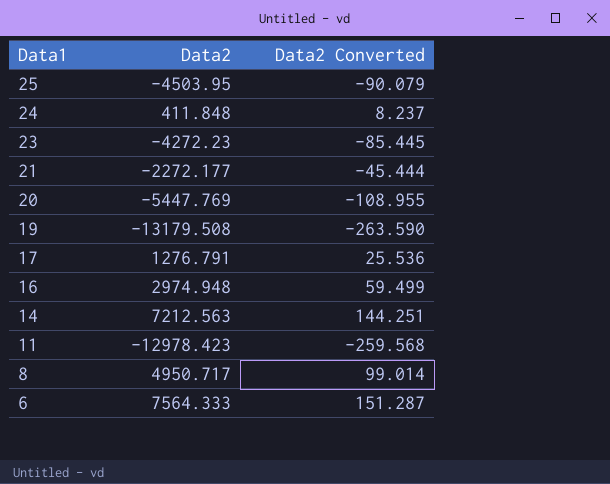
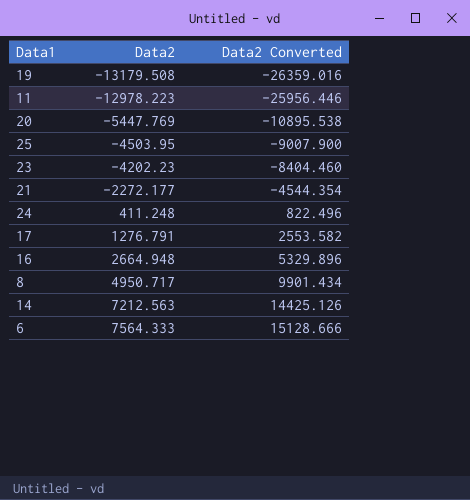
row order: Data1 descending -> Data2 ascending
column Data2 Converted | formula: [Data2] * 0.02 -> [Data2] * 2
11 | Data2: -12978.423 -> -12978.223
23 | Data2: -4272.23 -> -4202.23
24 | Data2: 411.848 -> 411.248
16 | Data2: 2974.948 -> 2664.948

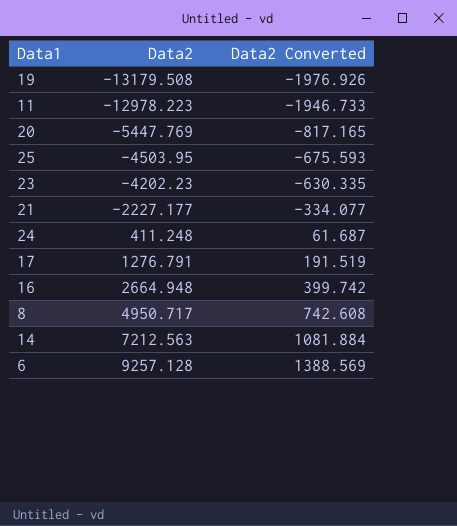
column Data2 Converted | formula: [Data2] * 2 -> [Data2] * 0.15
21 | Data2: -2272.177 -> -2227.177
6 | Data2: 7564.333 -> 9257.128

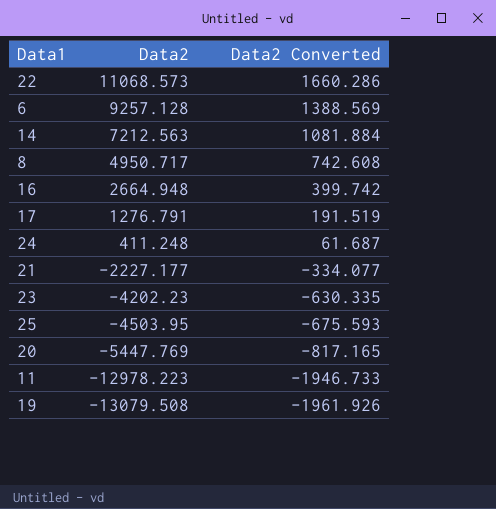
row order: Data2 ascending -> Data2 descending
row 22: none -> 11068.573 | 1660.286
19 | Data2: -13179.508 -> -13079.508
19 | Data2 Converted: -1976.926 -> -1961.926

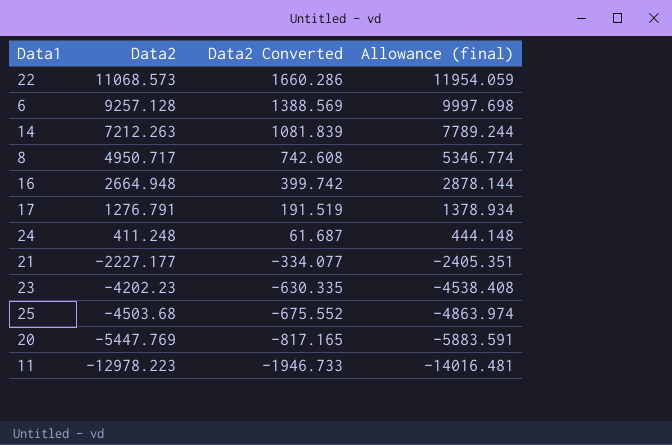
column Allowance (final) | formula: none -> [Data2] * 1.08
row 19: -13079.508 | -1961.926 -> none
14 | Data2: 7212.563 -> 7212.263
14 | Data2 Converted: 1081.884 -> 1081.839
25 | Data2: -4503.95 -> -4503.68
25 | Data2 Converted: -675.593 -> -675.552

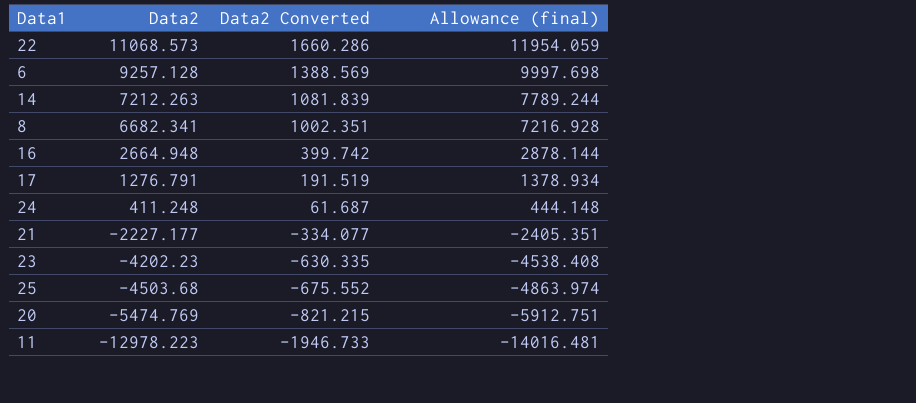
8 | Data2: 4950.717 -> 6682.341
8 | Data2 Converted: 742.608 -> 1002.351
8 | Allowance (final): 5346.774 -> 7216.928
20 | Data2: -5447.769 -> -5474.769
20 | Data2 Converted: -817.165 -> -821.215
20 | Allowance (final): -5883.591 -> -5912.751

